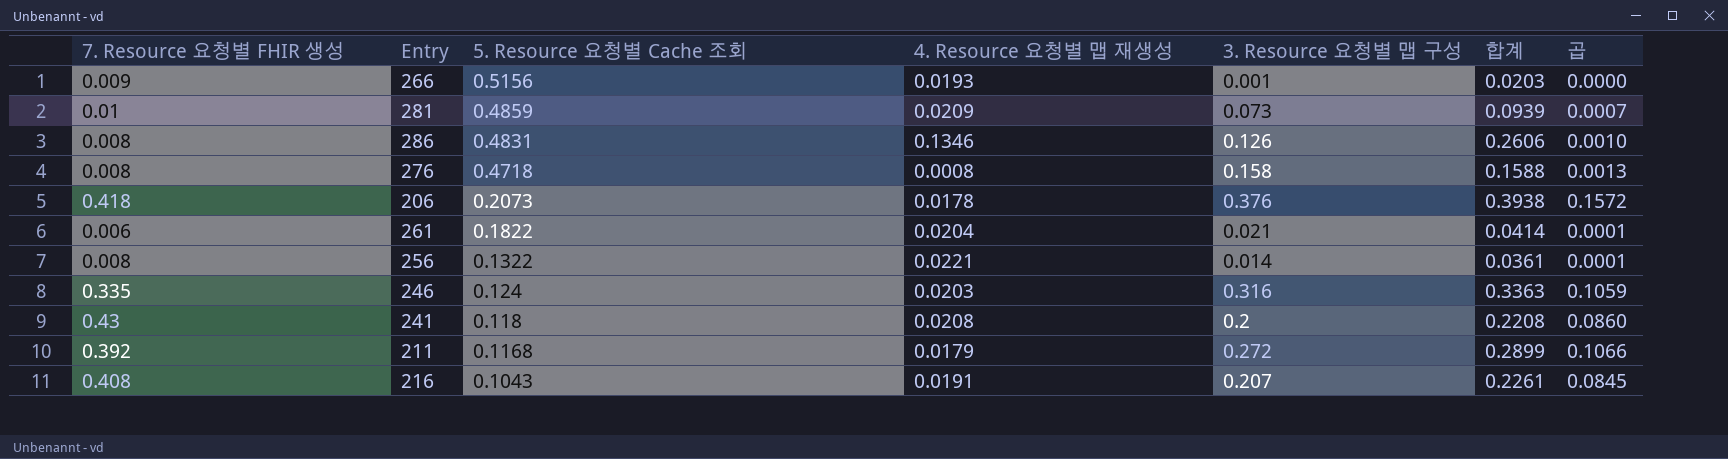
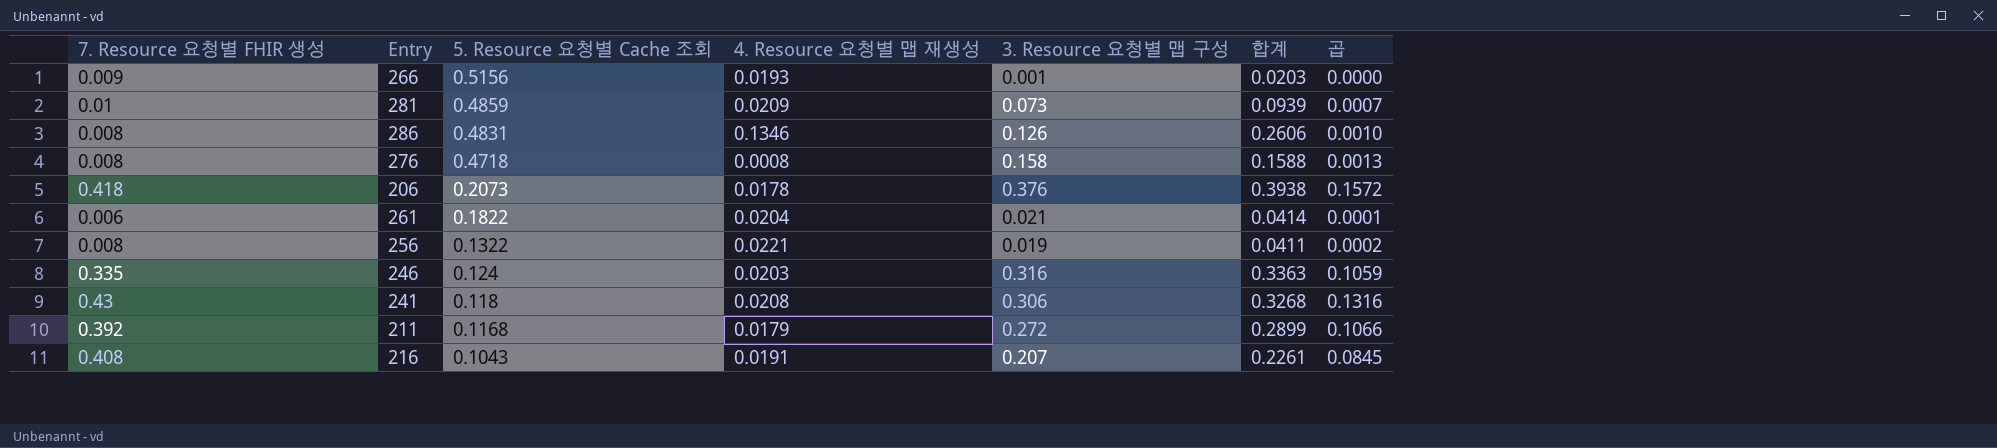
256 | 3. Resource 요청별 맵 구성: 0.014 -> 0.019
256 | 합계: 0.0361 -> 0.0411
256 | 곱: 0.0001 -> 0.0002
241 | 3. Resource 요청별 맵 구성: 0.2 -> 0.306
241 | 합계: 0.2208 -> 0.3268
241 | 곱: 0.0860 -> 0.1316

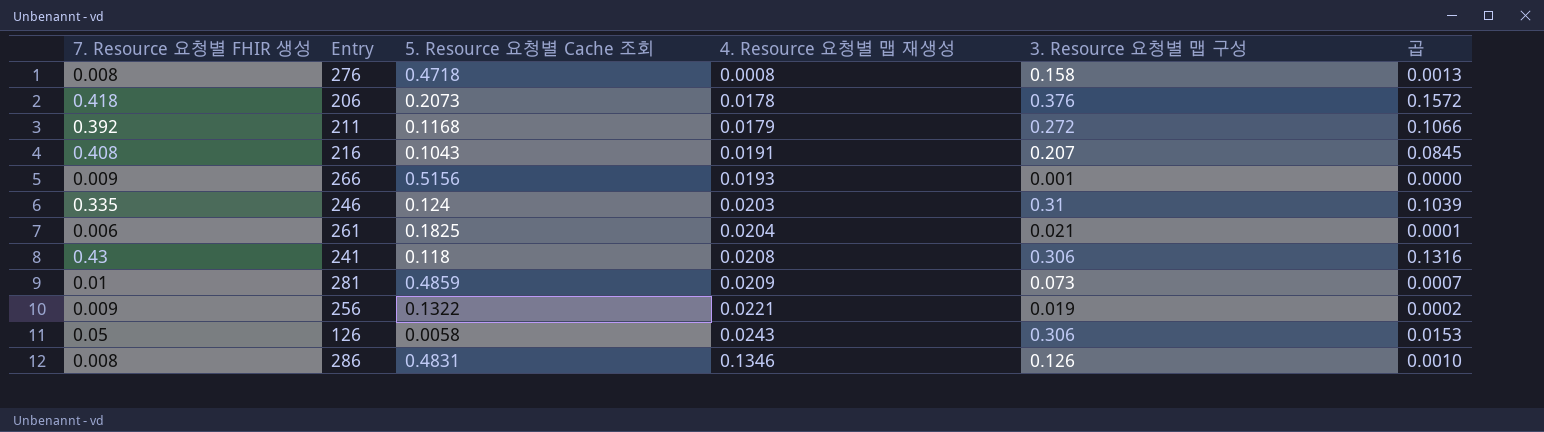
row order: 5. Resource 요청별 Cache 조회 descending -> 4. Resource 요청별 맵 재생성 ascending
column 합계 | formula: [4. Resource 요청별 맵 재생성] + [3. Resource 요청별 맵 구성] -> none
246 | 3. Resource 요청별 맵 구성: 0.316 -> 0.31
246 | 곱: 0.1059 -> 0.1039
261 | 5. Resource 요청별 Cache 조회: 0.1822 -> 0.1825
256 | 7. Resource 요청별 FHIR 생성: 0.008 -> 0.009
row 126: none -> 0.05 | 0.0058 | 0.0243 | 0.306 | 0.0153

